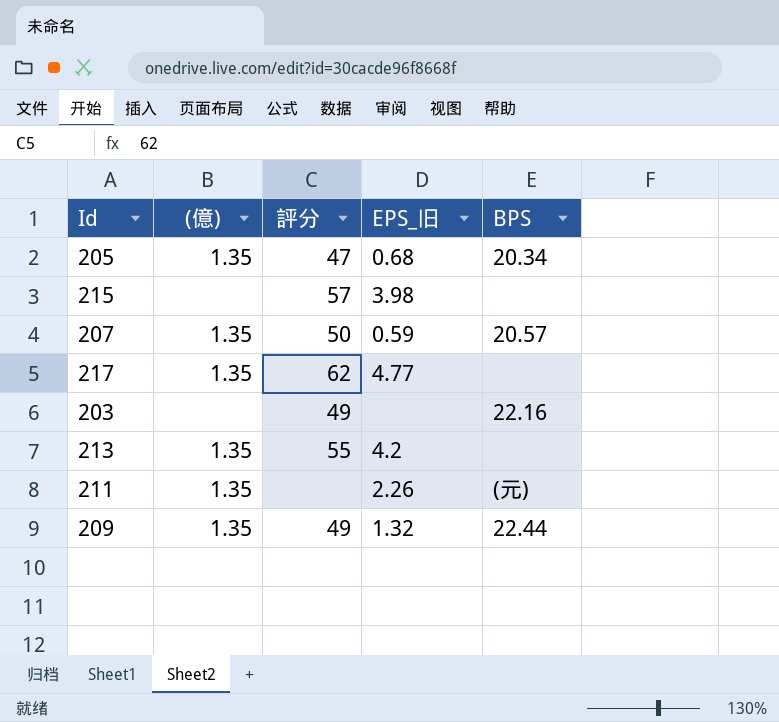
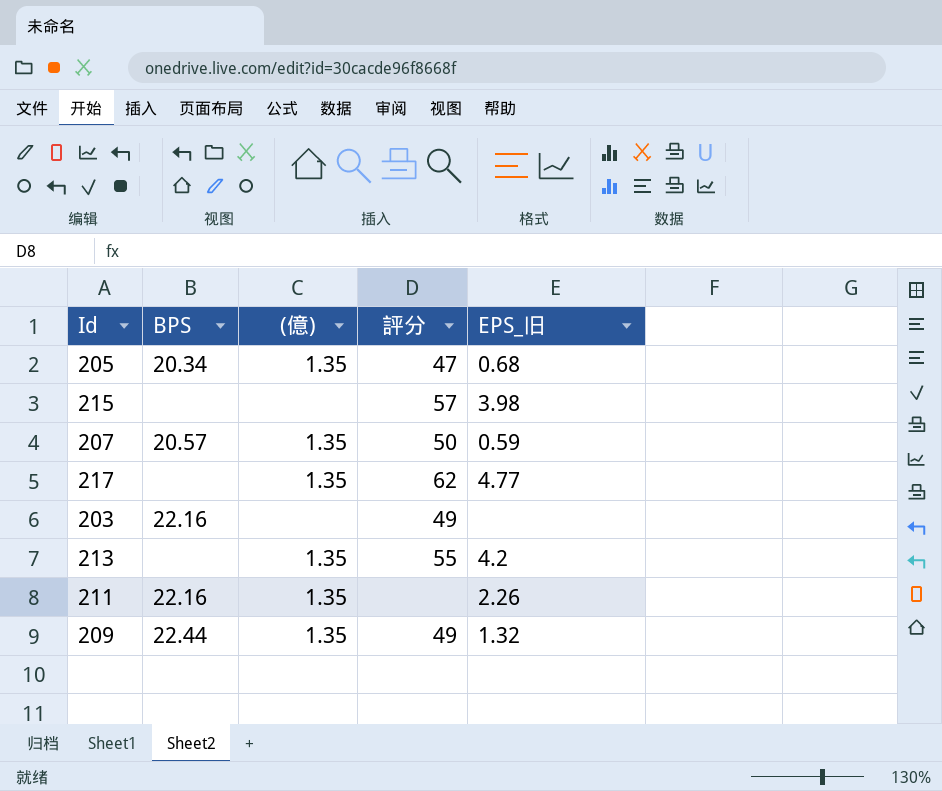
column BPS | position: 5 -> 2
211 | BPS: (元) -> 22.16

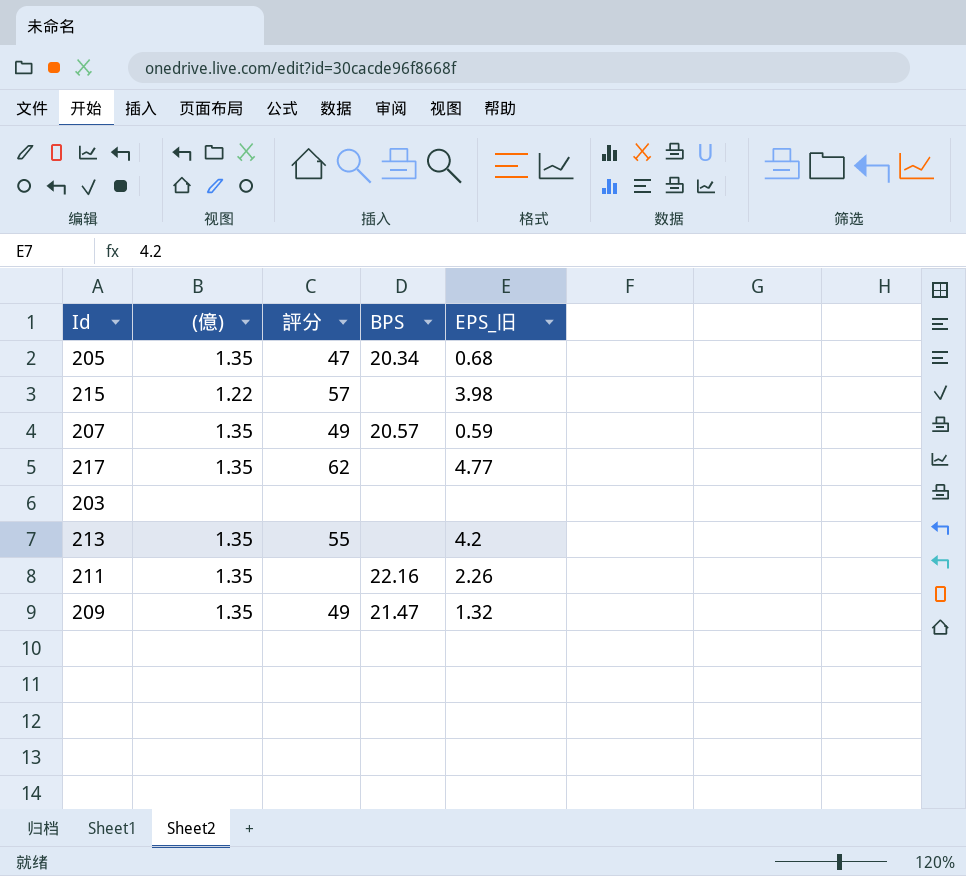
column BPS | position: 2 -> 4
215 | (億): none -> 1.22
207 | 評分: 50 -> 49
203 | 評分: 49 -> none
203 | BPS: 22.16 -> none
209 | BPS: 22.44 -> 21.47

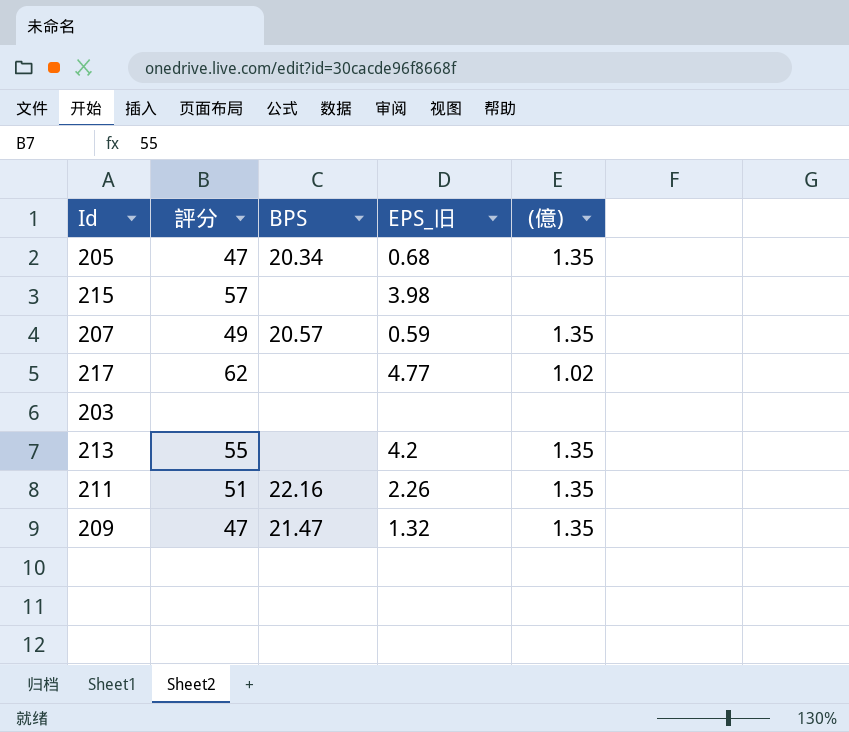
column (億) | position: 2 -> 5
215 | (億): 1.22 -> none
217 | (億): 1.35 -> 1.02
211 | 評分: none -> 51
209 | 評分: 49 -> 47

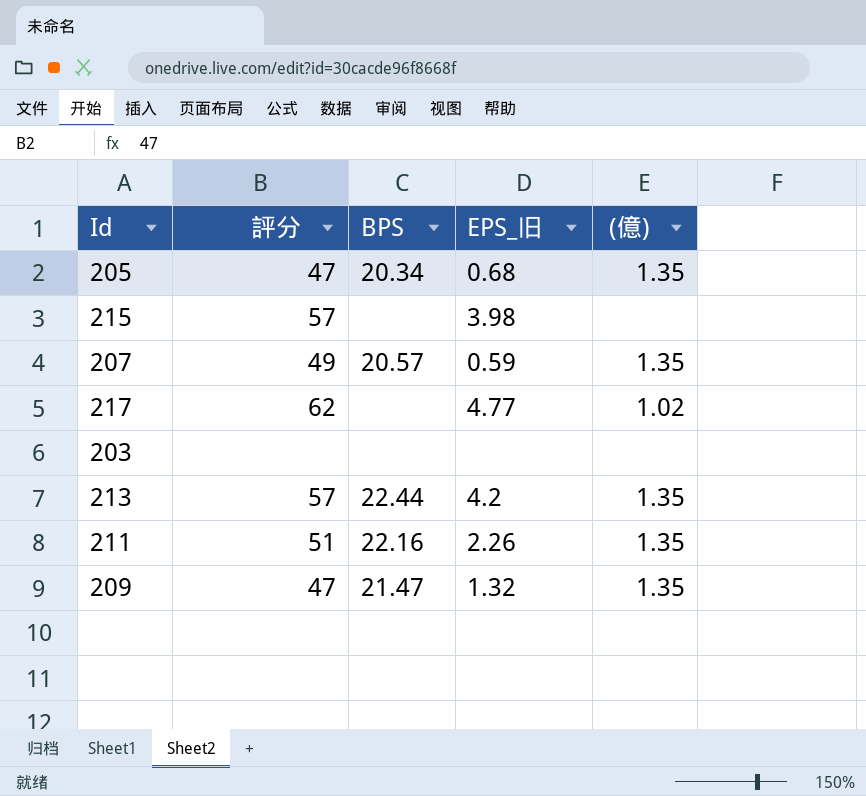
213 | 評分: 55 -> 57
213 | BPS: none -> 22.44

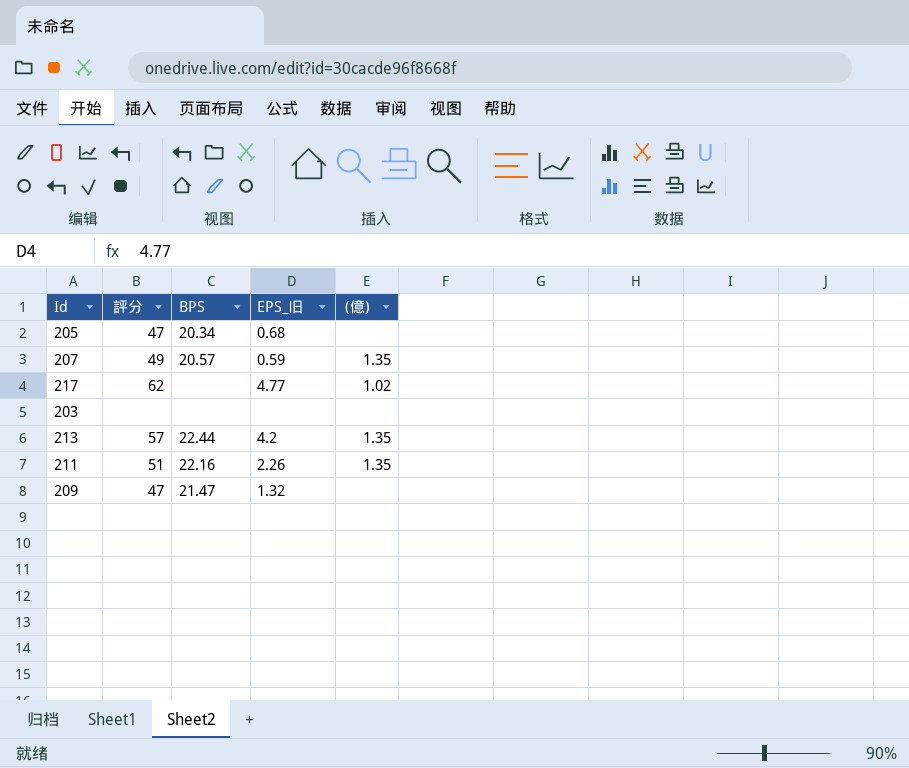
row 215: 57 | none | 3.98 | none -> none
205 | (億): 1.35 -> none
209 | (億): 1.35 -> none

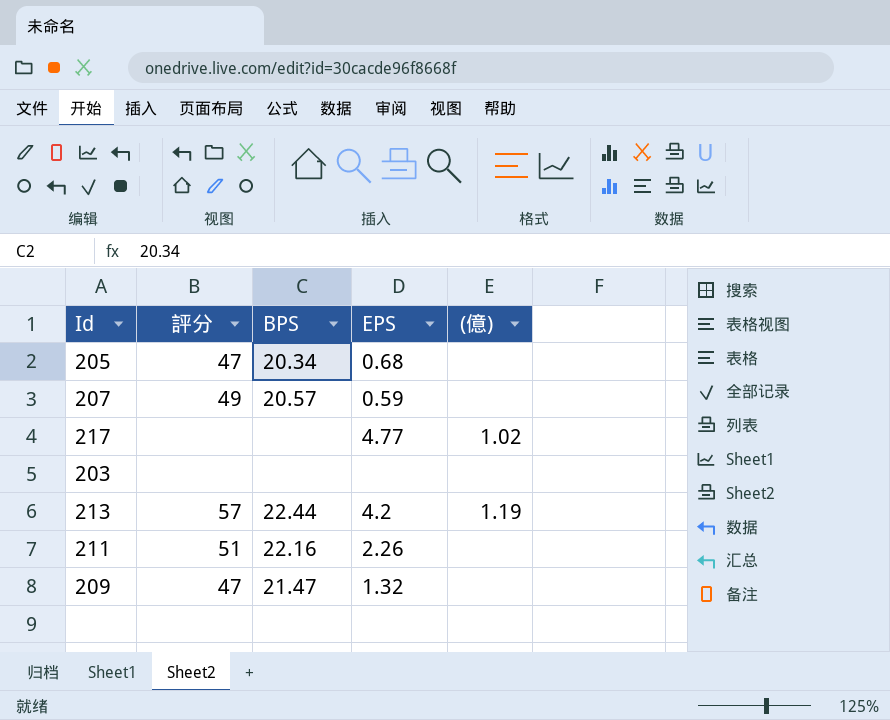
column name: EPS_旧 -> EPS
207 | (億): 1.35 -> none
217 | 評分: 62 -> none
213 | (億): 1.35 -> 1.19
211 | (億): 1.35 -> none

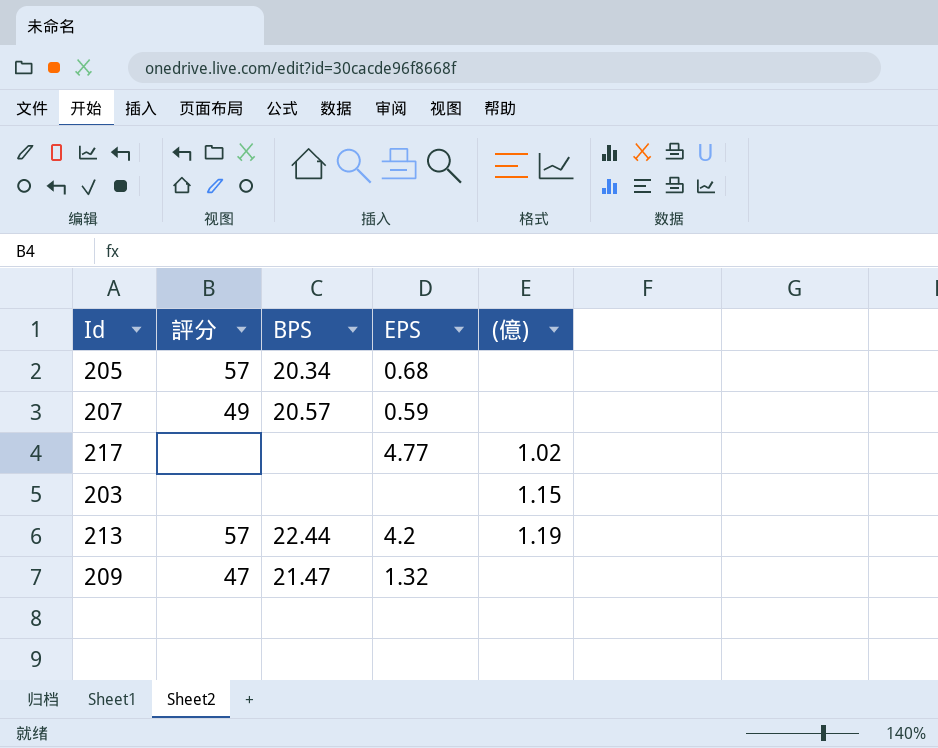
row 211: 51 | 22.16 | 2.26 | none -> none
205 | 評分: 47 -> 57
203 | (億): none -> 1.15

